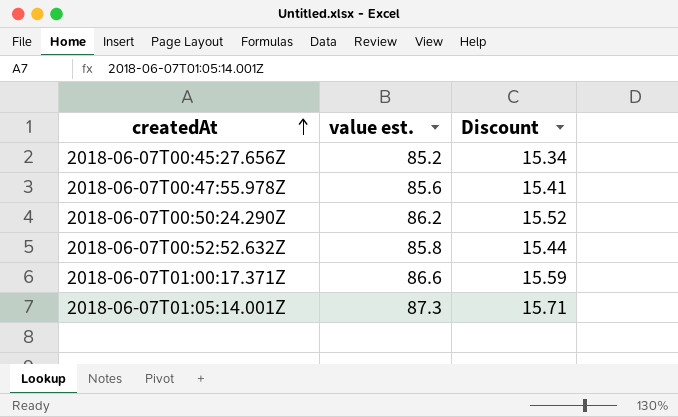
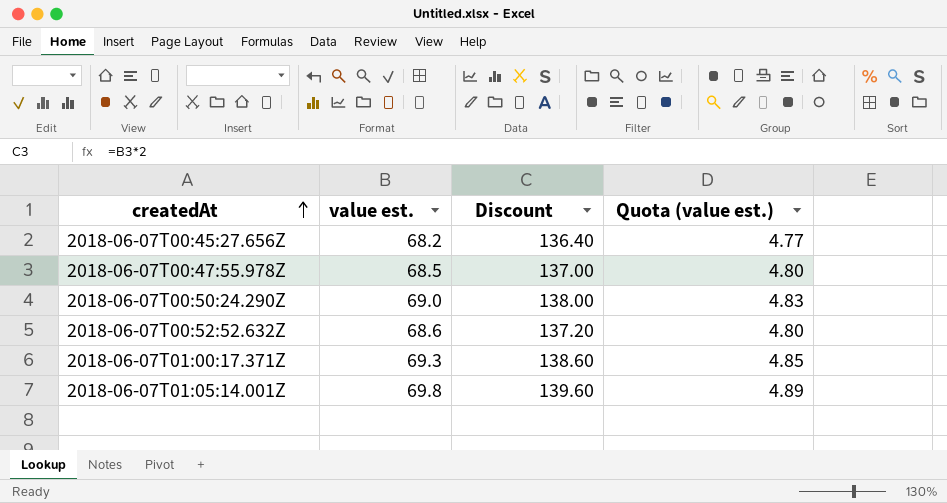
column Discount | formula: [value est.] * 0.18 -> [value est.] * 2
column Quota (value est.) | formula: none -> [value est.] * 0.07
2018-06-07T00:45:27.656Z | value est.: 85.2 -> 68.2
2018-06-07T00:47:55.978Z | value est.: 85.6 -> 68.5
2018-06-07T00:50:24.290Z | value est.: 86.2 -> 69.0
2018-06-07T00:52:52.632Z | value est.: 85.8 -> 68.6
2018-06-07T01:00:17.371Z | value est.: 86.6 -> 69.3
2018-06-07T01:05:14.001Z | value est.: 87.3 -> 69.8

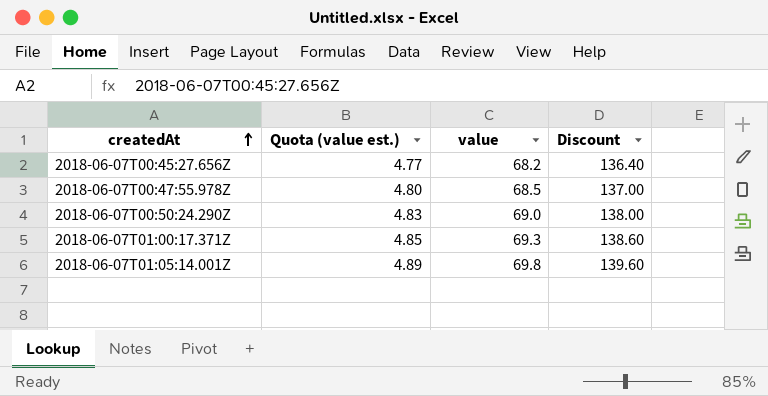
column Quota (value est.) | position: 4 -> 2
column name: value est. -> value
row 2018-06-07T00:52:52.632Z: 68.6 | 137.20 | 4.80 -> none

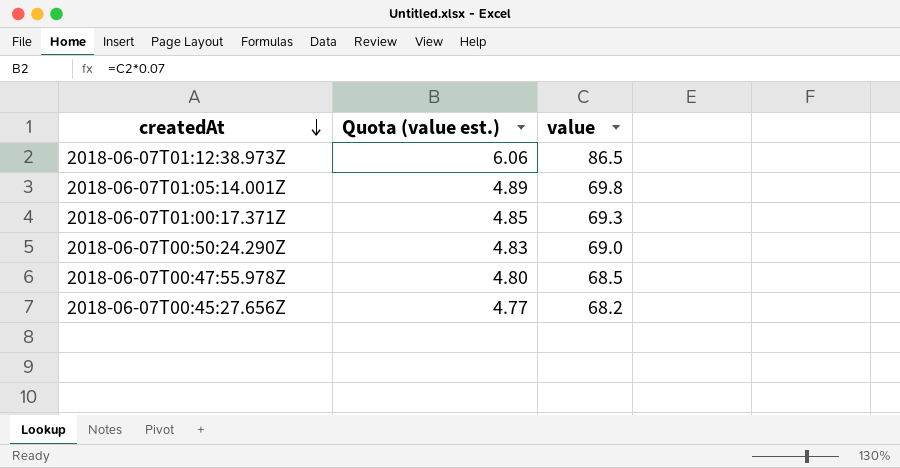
row order: createdAt ascending -> createdAt descending
column Discount | formula: [value] * 2 -> none
row 2018-06-07T01:12:38.973Z: none -> 6.06 | 86.5

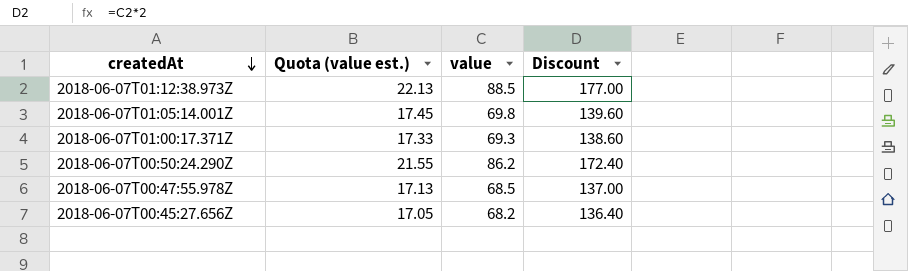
column Quota (value est.) | formula: [value] * 0.07 -> [value] * 0.25
column Discount | formula: none -> [value] * 2
2018-06-07T01:12:38.973Z | value: 86.5 -> 88.5
2018-06-07T00:50:24.290Z | value: 69.0 -> 86.2

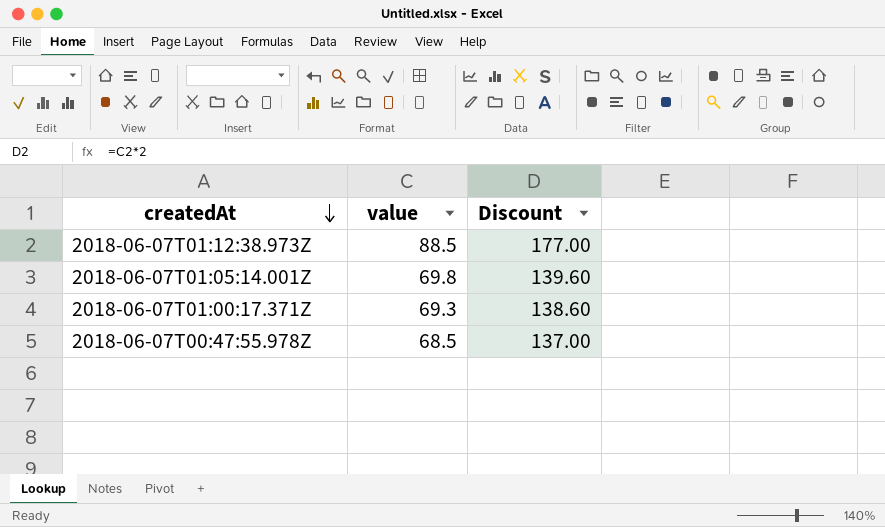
column Quota (value est.) | formula: [value] * 0.25 -> none
row 2018-06-07T00:50:24.290Z: 21.55 | 86.2 | 172.40 -> none
row 2018-06-07T00:45:27.656Z: 17.05 | 68.2 | 136.40 -> none

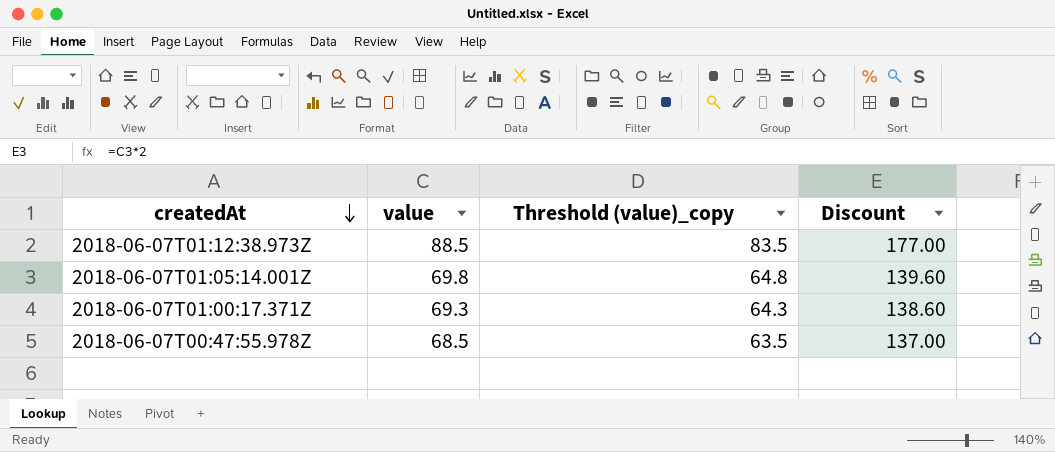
column Threshold (value)_copy | formula: none -> [value] - 5

